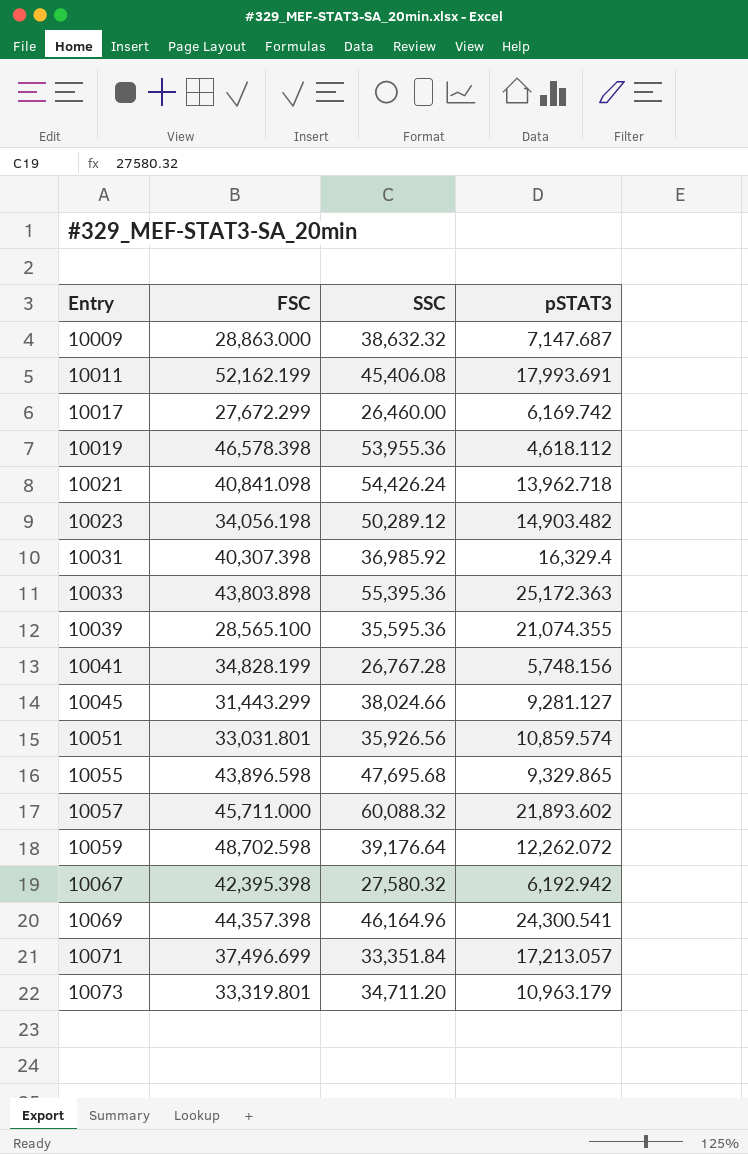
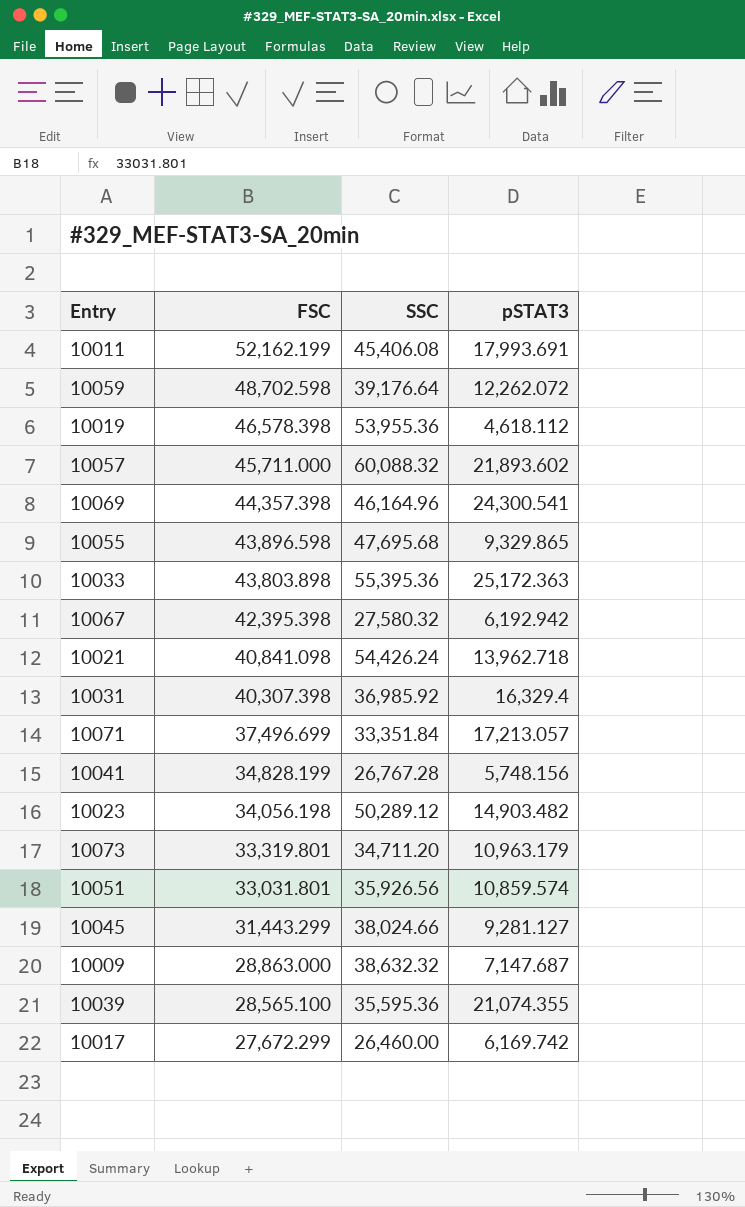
row order: Entry ascending -> FSC descending

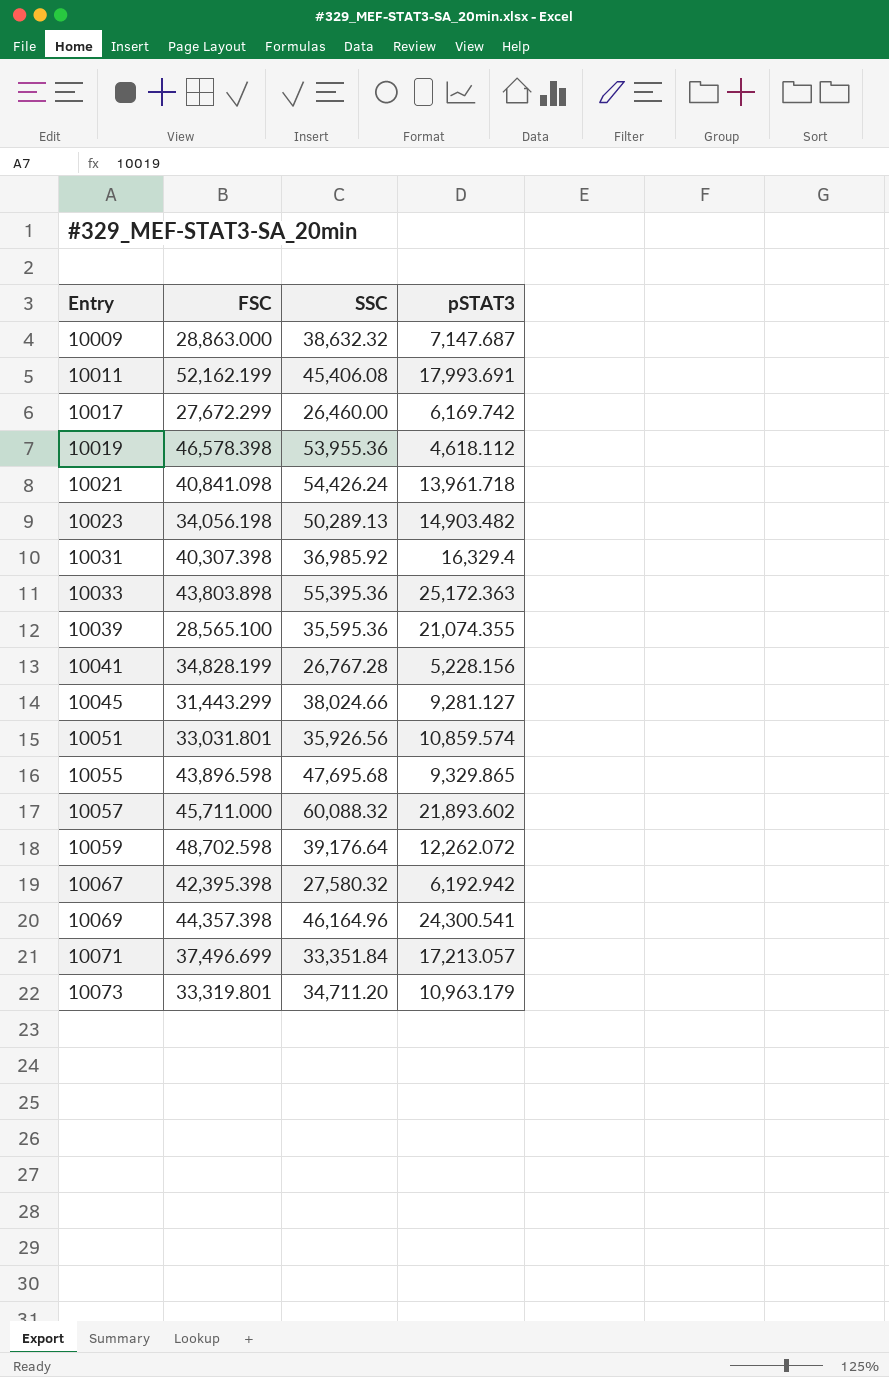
row order: FSC descending -> Entry ascending
10021 | pSTAT3: 13,962.718 -> 13,961.718
10023 | SSC: 50,289.12 -> 50,289.13
10041 | pSTAT3: 5,748.156 -> 5,228.156

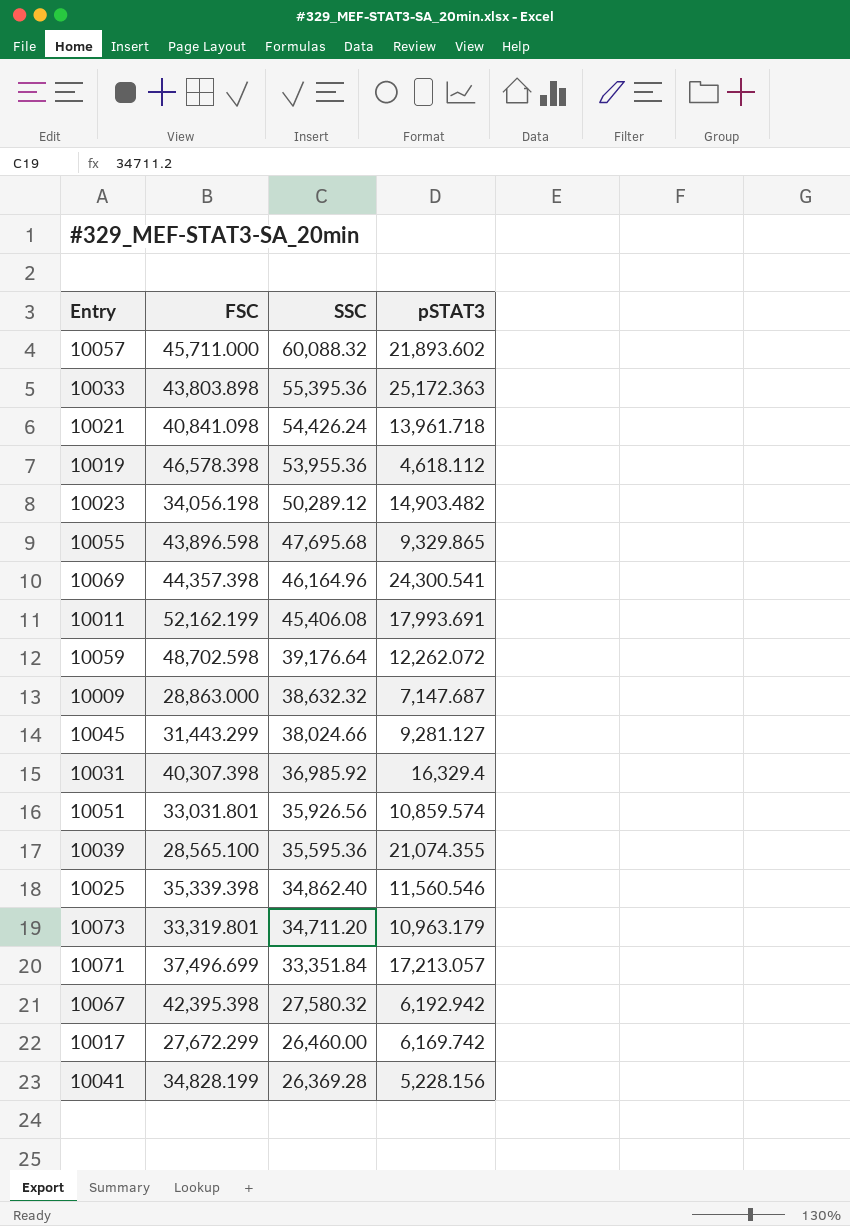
row order: Entry ascending -> SSC descending
10023 | SSC: 50,289.13 -> 50,289.12
row 10025: none -> 35,339.398 | 34,862.40 | 11,560.546
10041 | SSC: 26,767.28 -> 26,369.28

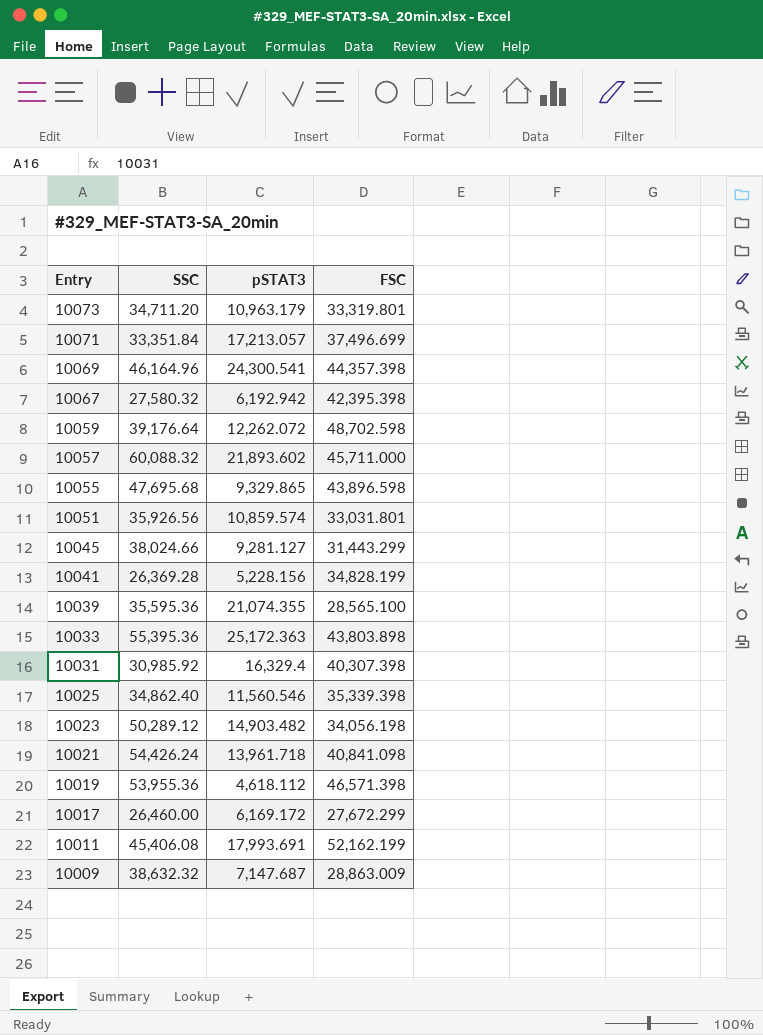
row order: SSC descending -> Entry descending
column FSC | position: 2 -> 4
10031 | SSC: 36,985.92 -> 30,985.92
10019 | FSC: 46,578.398 -> 46,571.398
10017 | pSTAT3: 6,169.742 -> 6,169.172
10009 | FSC: 28,863.000 -> 28,863.009

